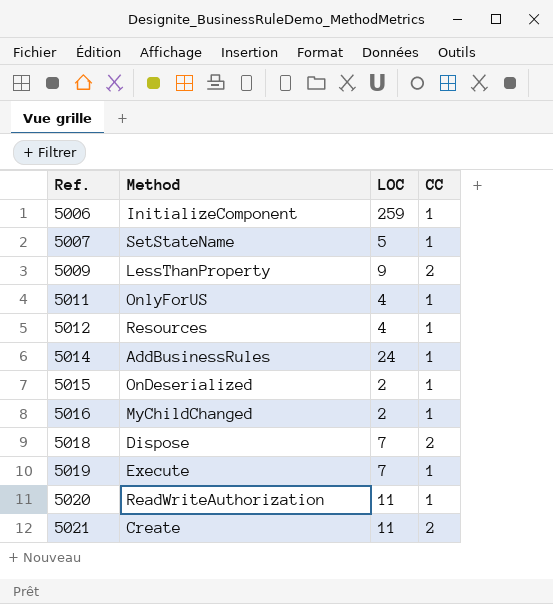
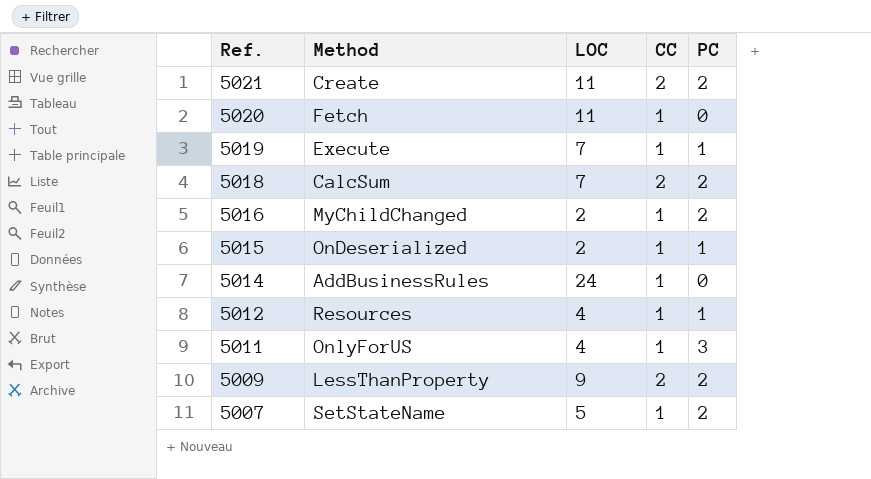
row order: Ref. ascending -> Ref. descending
column PC | position: none -> 5
row 5006: InitializeComponent | 259 | 1 -> none
5020 | Method: ReadWriteAuthorization -> Fetch
5018 | Method: Dispose -> CalcSum

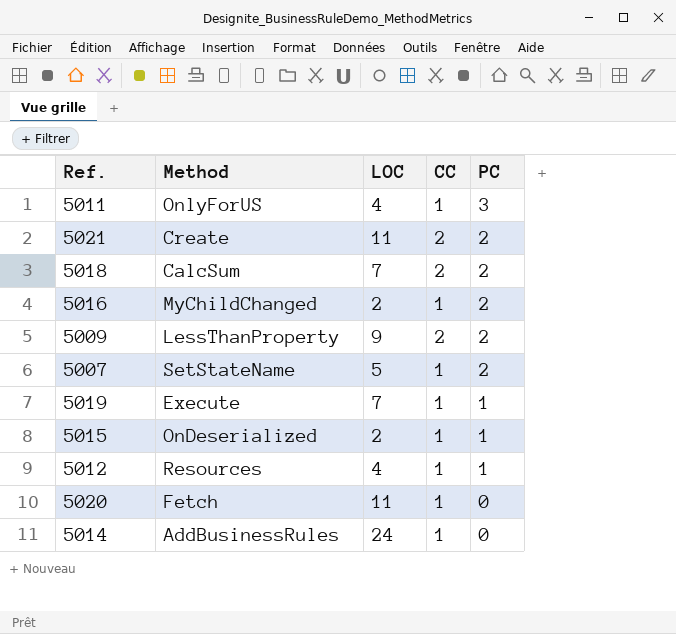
row order: Ref. descending -> PC descending

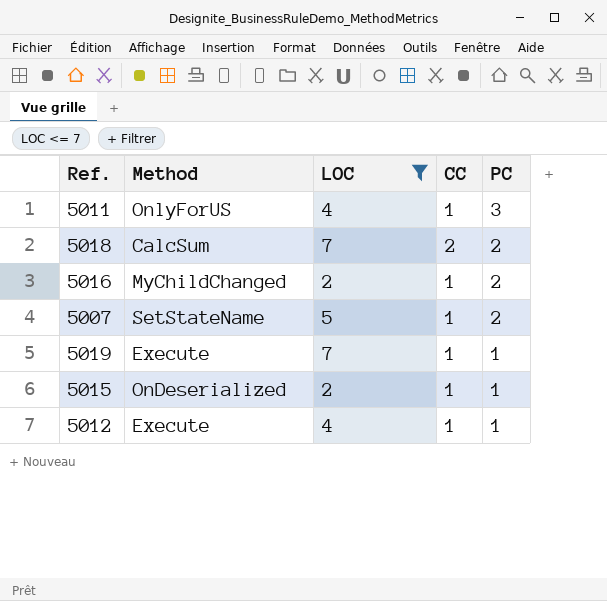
filter: none -> LOC <= 7
5012 | Method: Resources -> Execute

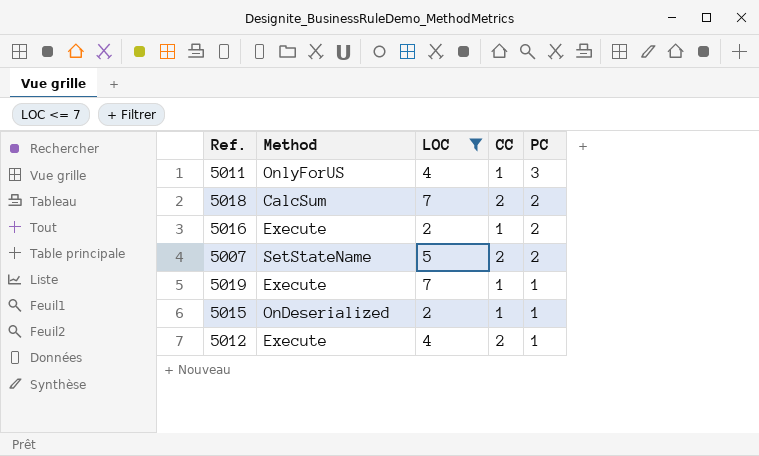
5016 | Method: MyChildChanged -> Execute
5007 | CC: 1 -> 2
5012 | CC: 1 -> 2

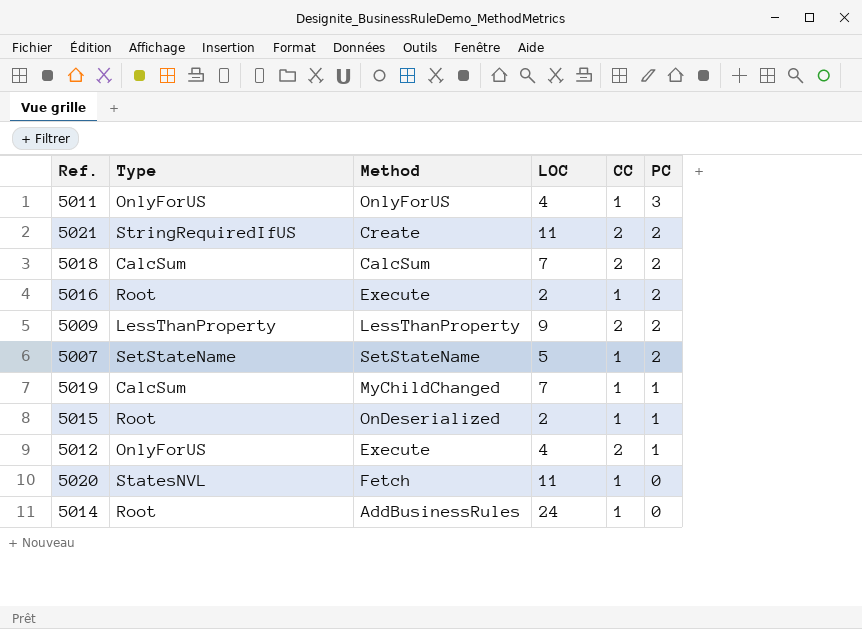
filter: LOC <= 7 -> none
column Type | position: none -> 2
5007 | CC: 2 -> 1
5019 | Method: Execute -> MyChildChanged

